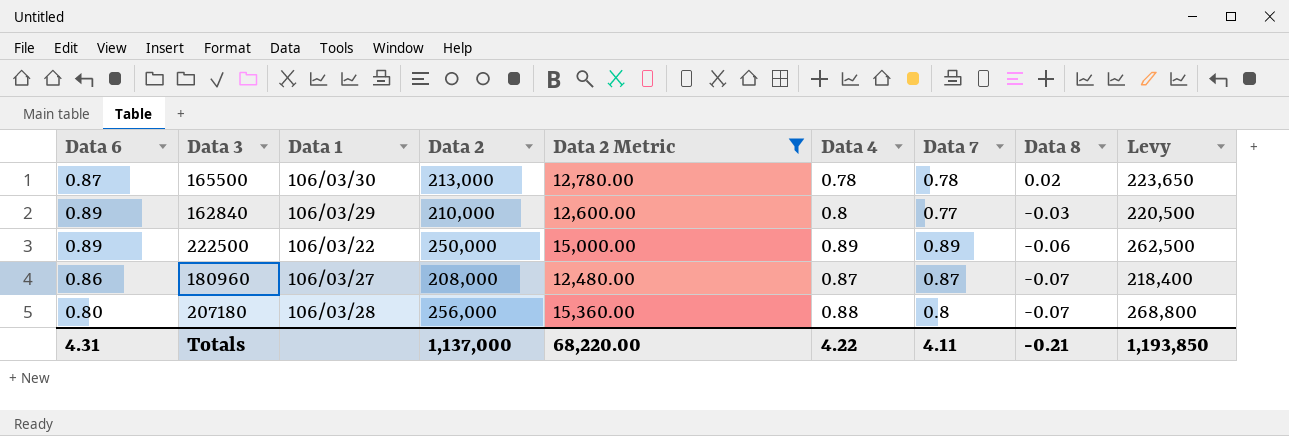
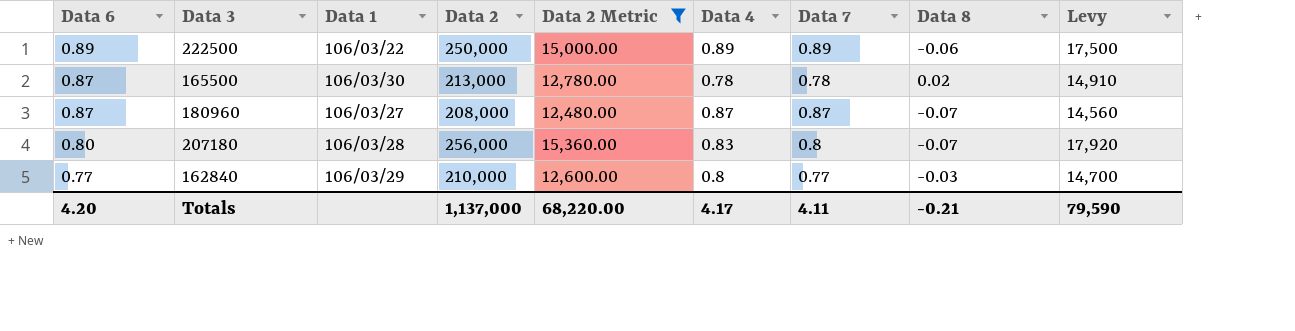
row order: Data 8 descending -> Data 6 descending
column Levy | formula: [Data 2] * 1.05 -> [Data 2] * 0.07
180960 | Data 6: 0.86 -> 0.87
207180 | Data 4: 0.88 -> 0.83
162840 | Data 6: 0.89 -> 0.77
Totals | Data 6: 4.31 -> 4.20
Totals | Data 4: 4.22 -> 4.17
Totals | Levy: 1,193,850 -> 79,590

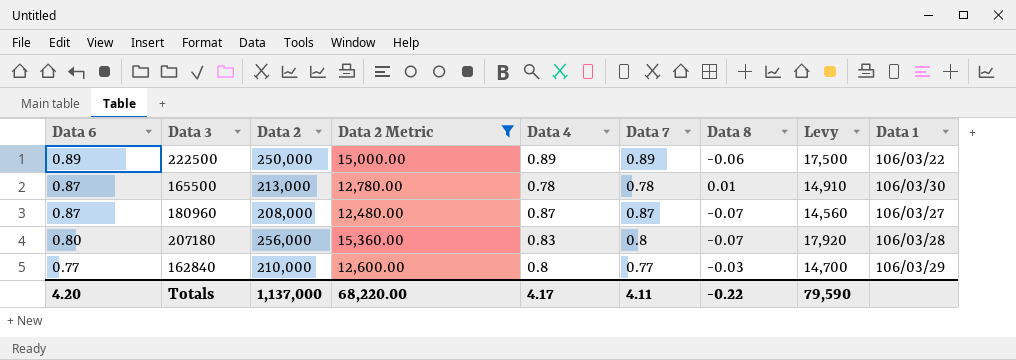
column Data 1 | position: 3 -> 9
165500 | Data 8: 0.02 -> 0.01
Totals | Data 8: -0.21 -> -0.22

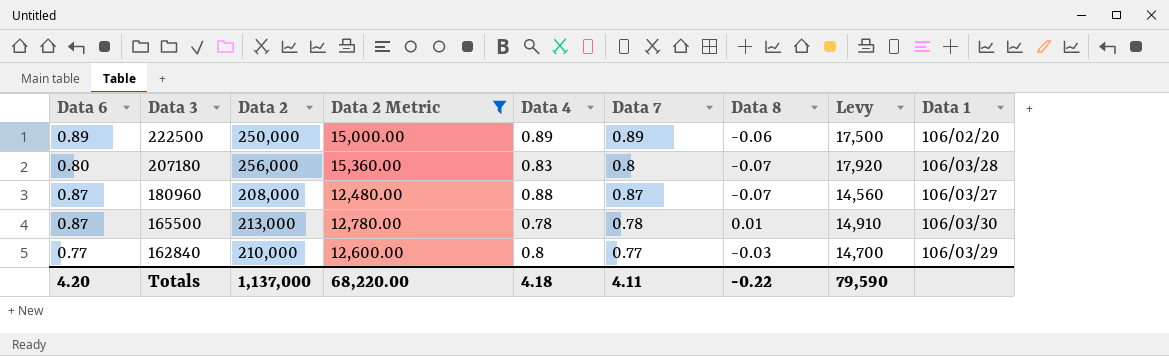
row order: Data 6 descending -> Data 3 descending
222500 | Data 1: 106/03/22 -> 106/02/20
180960 | Data 4: 0.87 -> 0.88
Totals | Data 4: 4.17 -> 4.18

